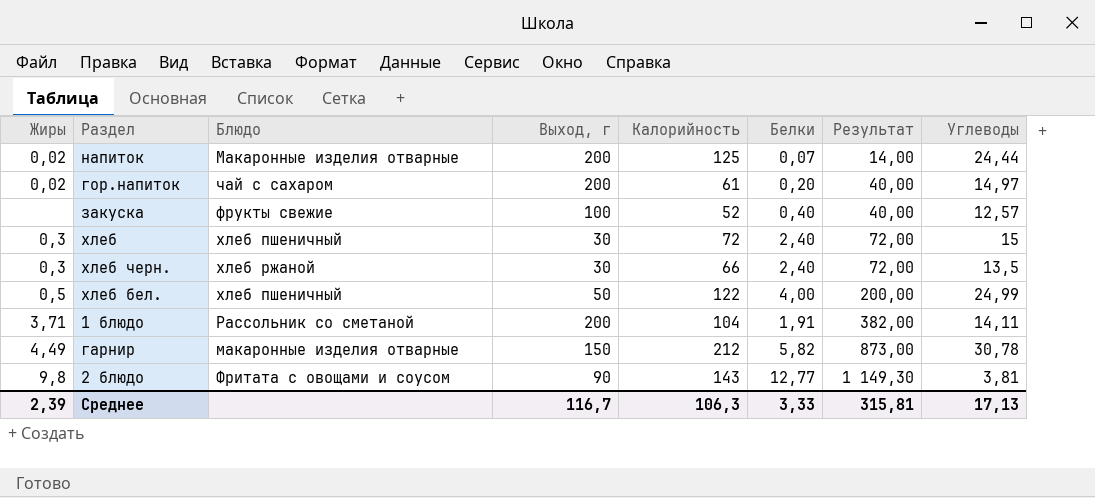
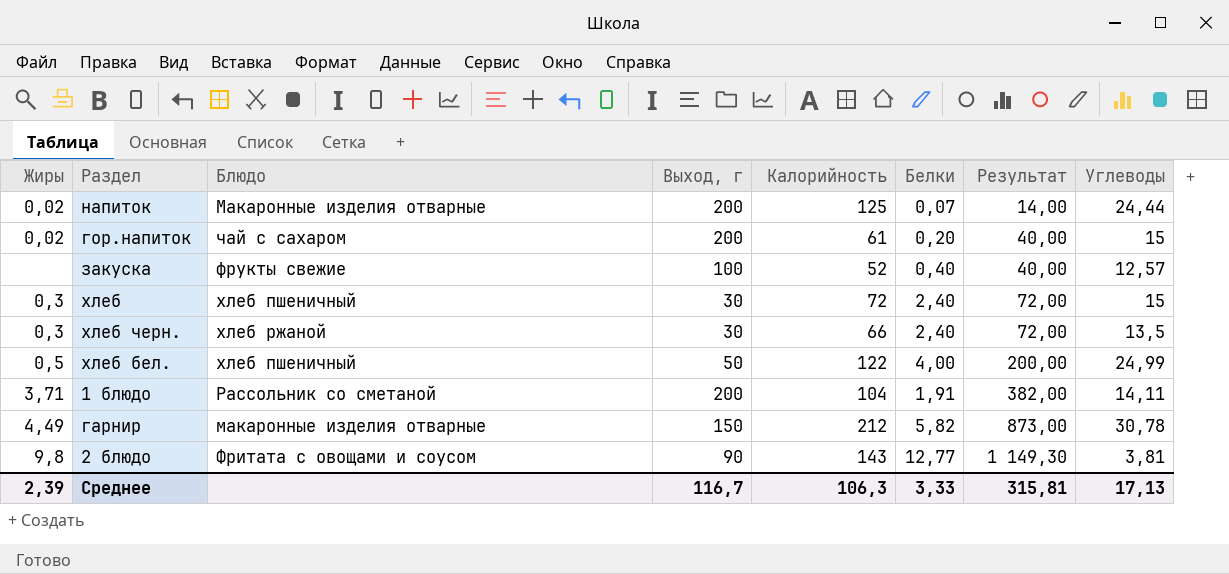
гор.напиток | Углеводы: 14,97 -> 15

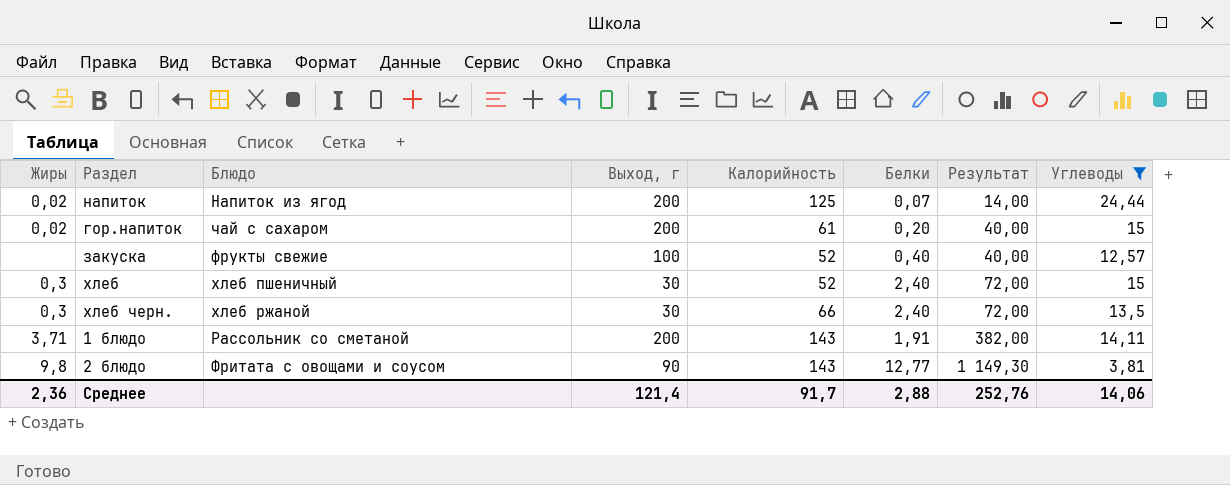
filter: none -> Углеводы <= 24,44
напиток | Блюдо: Макаронные изделия отварные -> Напиток из ягод
хлеб | Калорийность: 72 -> 52
1 блюдо | Калорийность: 104 -> 143
Среднее | Жиры: 2,39 -> 2,36
Среднее | Выход, г: 116,7 -> 121,4
Среднее | Калорийность: 106,3 -> 91,7
Среднее | Белки: 3,33 -> 2,88
Среднее | Результат: 315,81 -> 252,76
Среднее | Углеводы: 17,13 -> 14,06

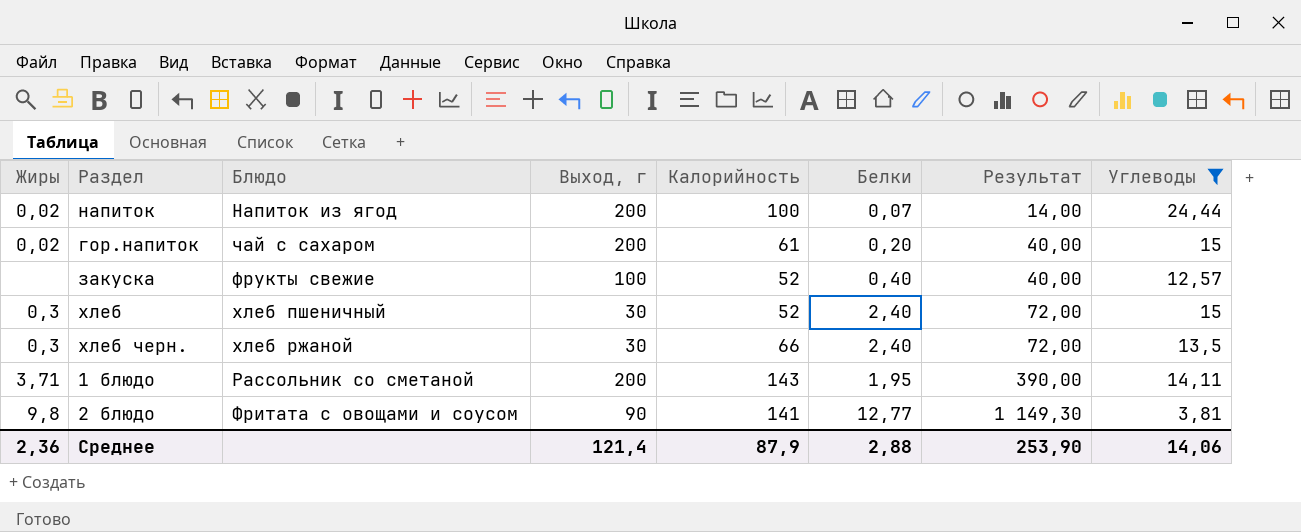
напиток | Калорийность: 125 -> 100
1 блюдо | Белки: 1,91 -> 1,95
1 блюдо | Результат: 382,00 -> 390,00
2 блюдо | Калорийность: 143 -> 141
Среднее | Калорийность: 91,7 -> 87,9
Среднее | Результат: 252,76 -> 253,90

